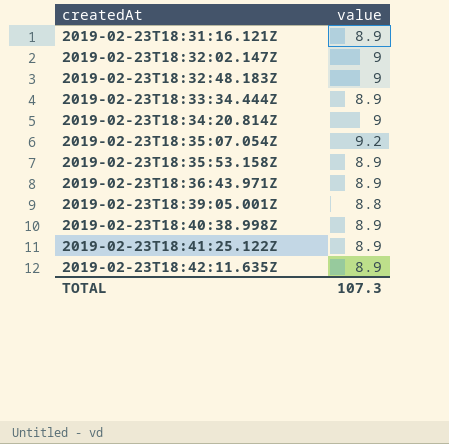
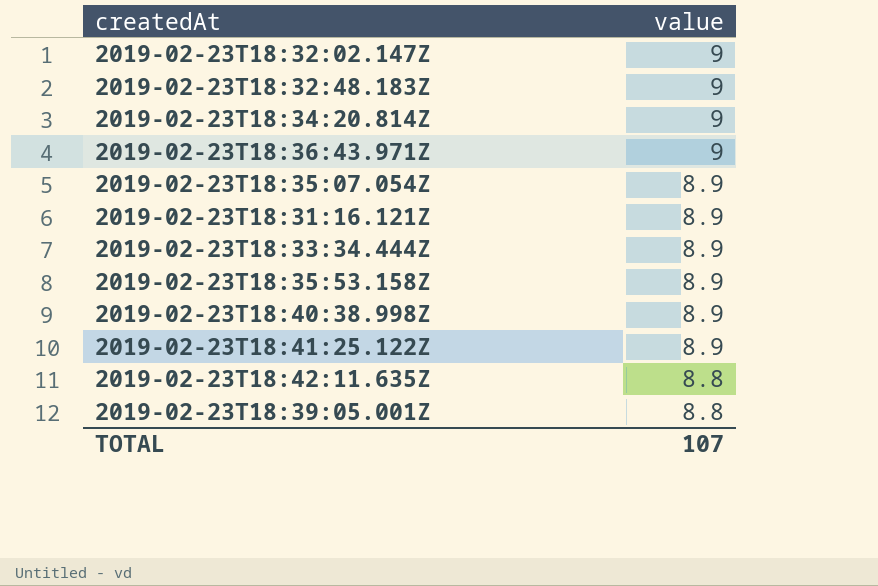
row order: createdAt ascending -> value descending
2019-02-23T18:36:43.971Z | value: 8.9 -> 9
2019-02-23T18:35:07.054Z | value: 9.2 -> 8.9
2019-02-23T18:42:11.635Z | value: 8.9 -> 8.8
TOTAL | value: 107.3 -> 107

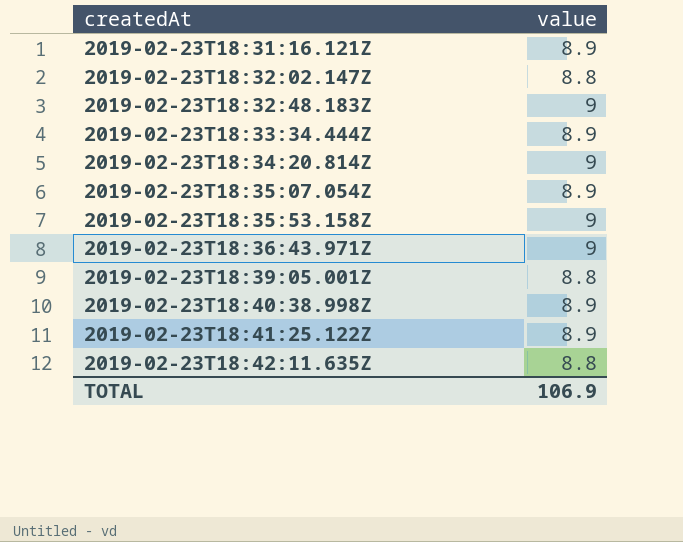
row order: value descending -> createdAt ascending
2019-02-23T18:32:02.147Z | value: 9 -> 8.8
2019-02-23T18:35:53.158Z | value: 8.9 -> 9
TOTAL | value: 107 -> 106.9

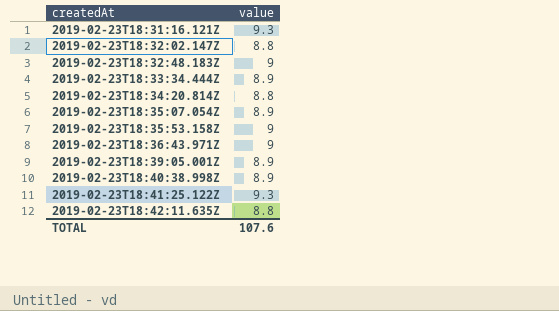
2019-02-23T18:31:16.121Z | value: 8.9 -> 9.3
2019-02-23T18:34:20.814Z | value: 9 -> 8.8
2019-02-23T18:39:05.001Z | value: 8.8 -> 8.9
2019-02-23T18:41:25.122Z | value: 8.9 -> 9.3
TOTAL | value: 106.9 -> 107.6

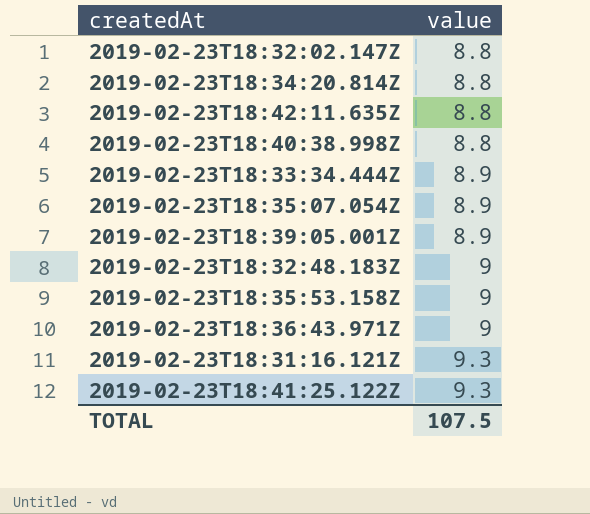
row order: createdAt ascending -> value ascending
2019-02-23T18:40:38.998Z | value: 8.9 -> 8.8
TOTAL | value: 107.6 -> 107.5

